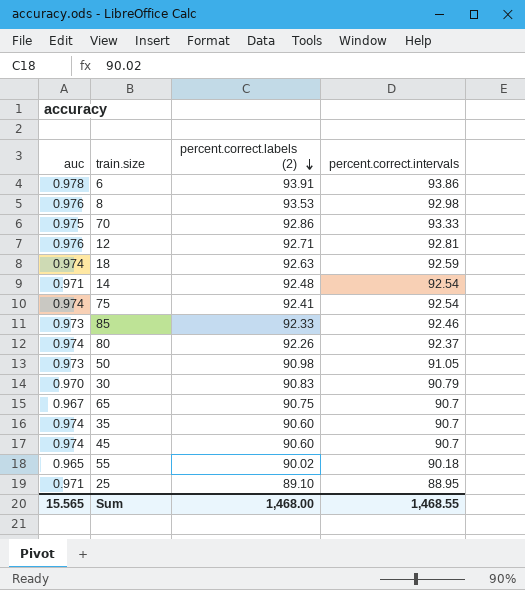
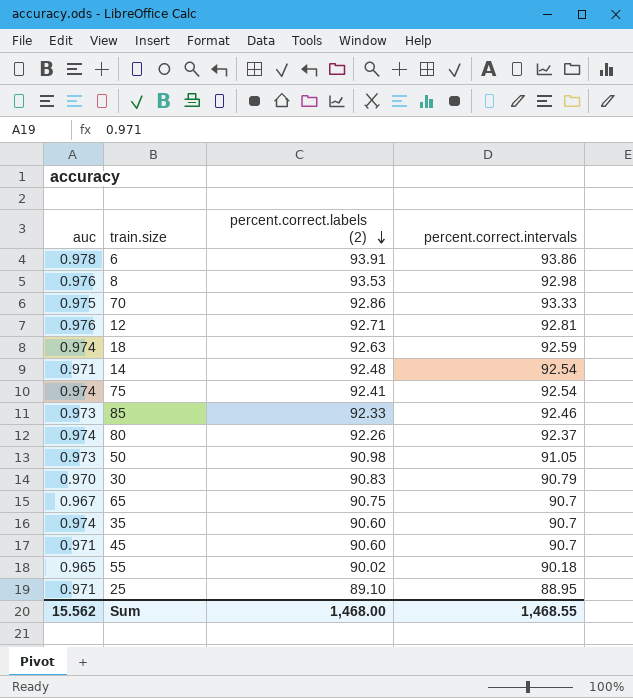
45 | auc: 0.974 -> 0.971
Sum | auc: 15.565 -> 15.562

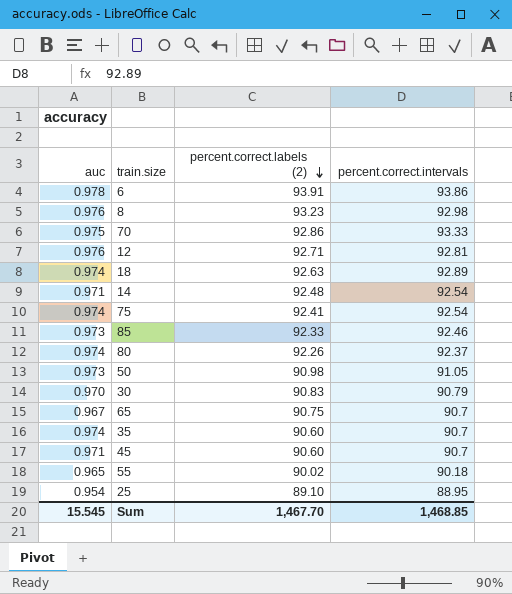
8 | percent.correct.labels (2): 93.53 -> 93.23
18 | percent.correct.intervals: 92.59 -> 92.89
25 | auc: 0.971 -> 0.954
Sum | auc: 15.562 -> 15.545
Sum | percent.correct.labels (2): 1,468.00 -> 1,467.70
Sum | percent.correct.intervals: 1,468.55 -> 1,468.85

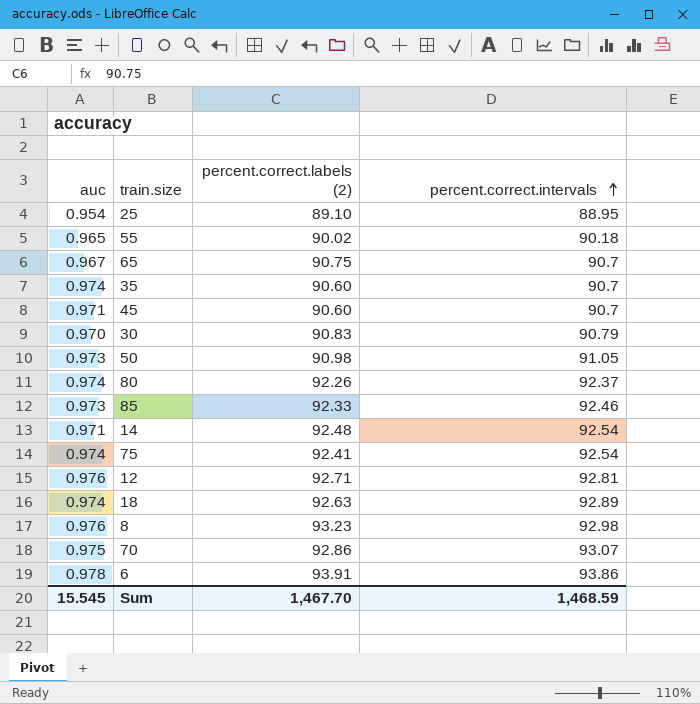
row order: percent.correct.labels (2) descending -> percent.correct.intervals ascending
70 | percent.correct.intervals: 93.33 -> 93.07
Sum | percent.correct.intervals: 1,468.85 -> 1,468.59

